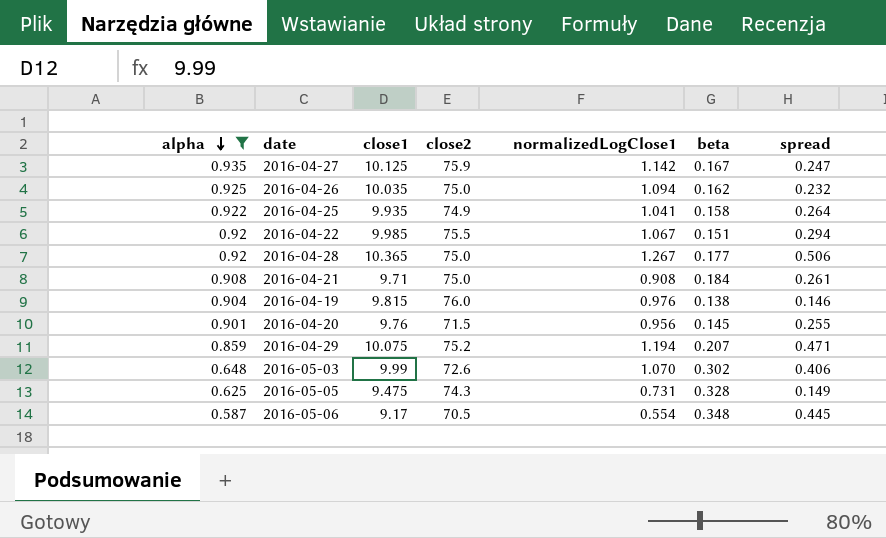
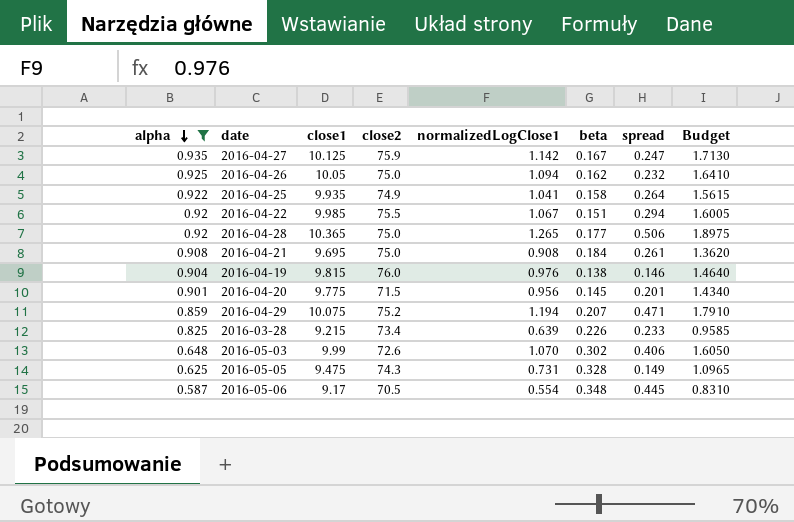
column Budget | formula: none -> [normalizedLogClose1] * 1.5
2016-04-26 | close1: 10.035 -> 10.05
2016-04-28 | normalizedLogClose1: 1.267 -> 1.265
2016-04-21 | close1: 9.71 -> 9.695
2016-04-20 | close1: 9.76 -> 9.775
2016-04-20 | spread: 0.255 -> 0.201
row 2016-03-28: none -> 0.825 | 9.215 | 73.4 | 0.639 | 0.226 | 0.233 | 0.9585

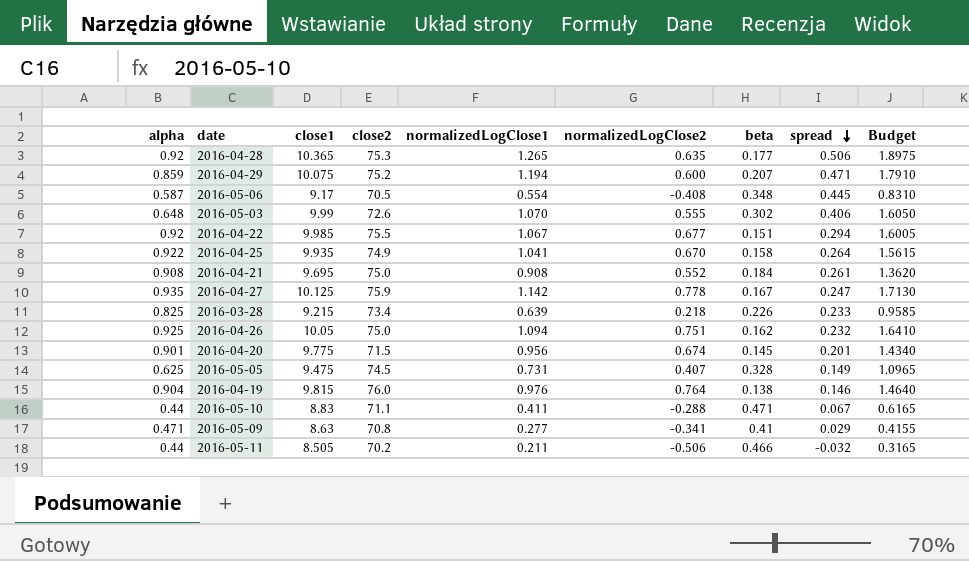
filter: alpha >= 0.587 -> none
row order: alpha descending -> spread descending
column normalizedLogClose2 | position: none -> 6
2016-04-28 | close2: 75.0 -> 75.3
2016-05-05 | close2: 74.3 -> 74.5

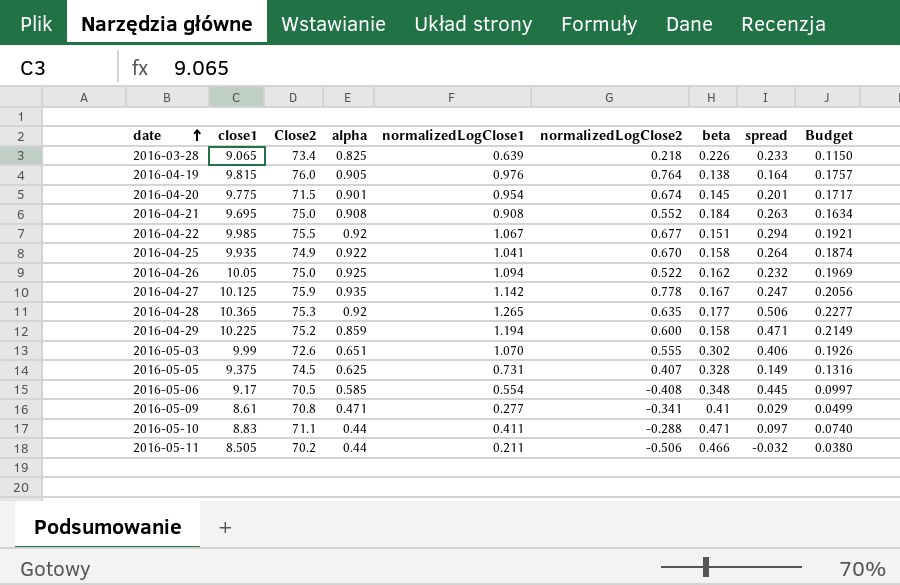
row order: spread descending -> date ascending
column name: close2 -> Close2
column alpha | position: 1 -> 4
column Budget | formula: [normalizedLogClose1] * 1.5 -> [normalizedLogClose1] * 0.18
2016-03-28 | close1: 9.215 -> 9.065
2016-04-19 | alpha: 0.904 -> 0.905
2016-04-19 | spread: 0.146 -> 0.164
2016-04-20 | normalizedLogClose1: 0.956 -> 0.954
2016-04-21 | spread: 0.261 -> 0.263
2016-04-26 | normalizedLogClose2: 0.751 -> 0.522
2016-04-29 | close1: 10.075 -> 10.225
2016-04-29 | beta: 0.207 -> 0.158
2016-05-03 | alpha: 0.648 -> 0.651
2016-05-05 | close1: 9.475 -> 9.375
2016-05-06 | alpha: 0.587 -> 0.585
2016-05-09 | close1: 8.63 -> 8.61
2016-05-10 | spread: 0.067 -> 0.097

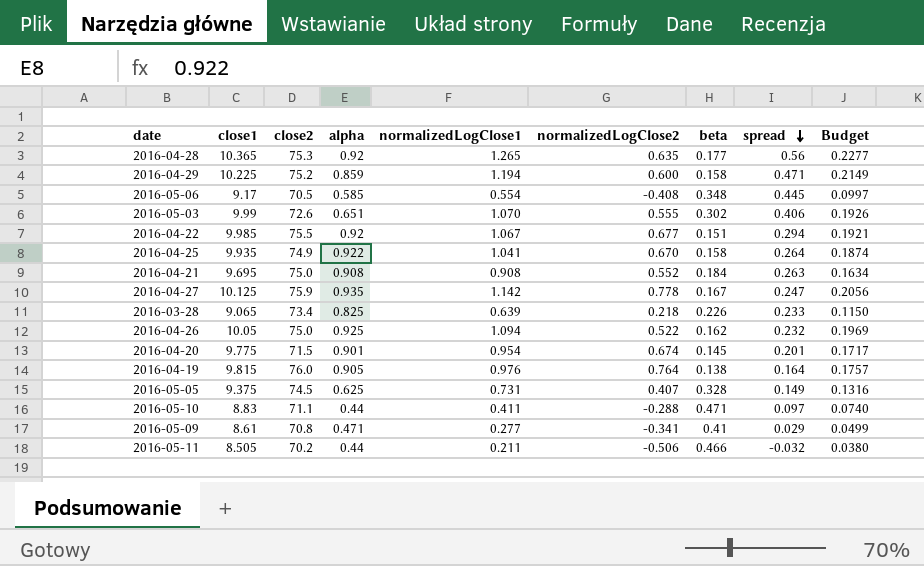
row order: date ascending -> spread descending
column name: Close2 -> close2
2016-04-28 | spread: 0.506 -> 0.56

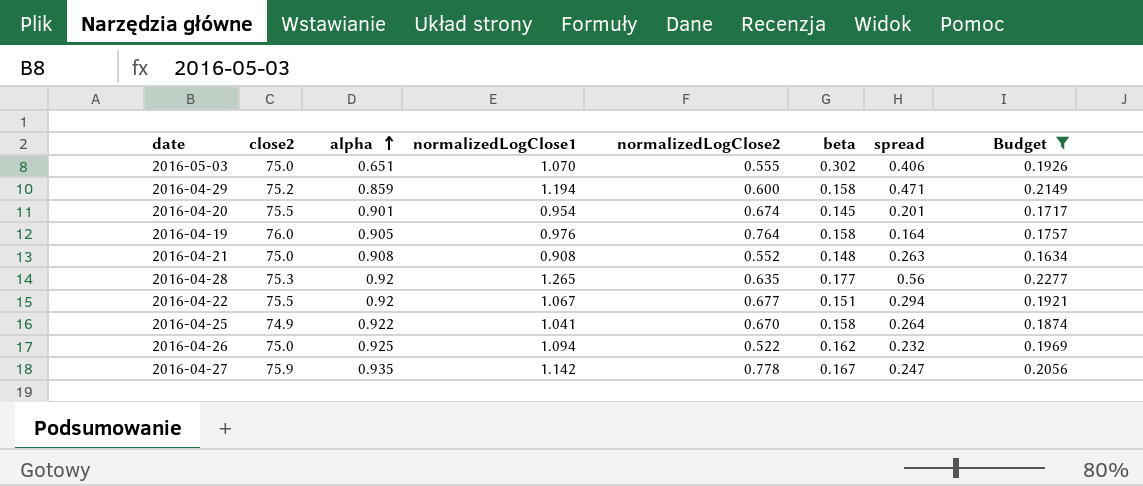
filter: none -> Budget >= 0.1634
row order: spread descending -> alpha ascending
column close1 | position: 2 -> none
2016-05-03 | close2: 72.6 -> 75.0
2016-04-20 | close2: 71.5 -> 75.5
2016-04-19 | beta: 0.138 -> 0.158
2016-04-21 | beta: 0.184 -> 0.148

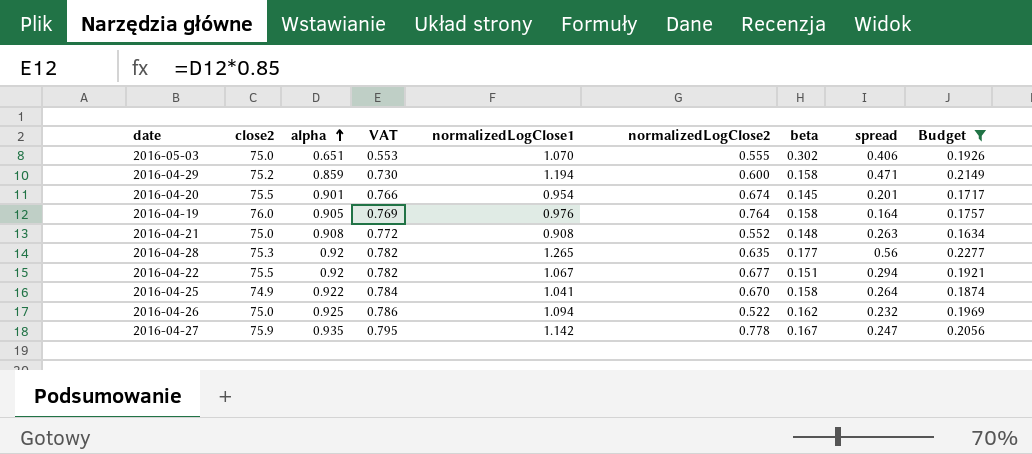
column VAT | formula: none -> [alpha] * 0.85

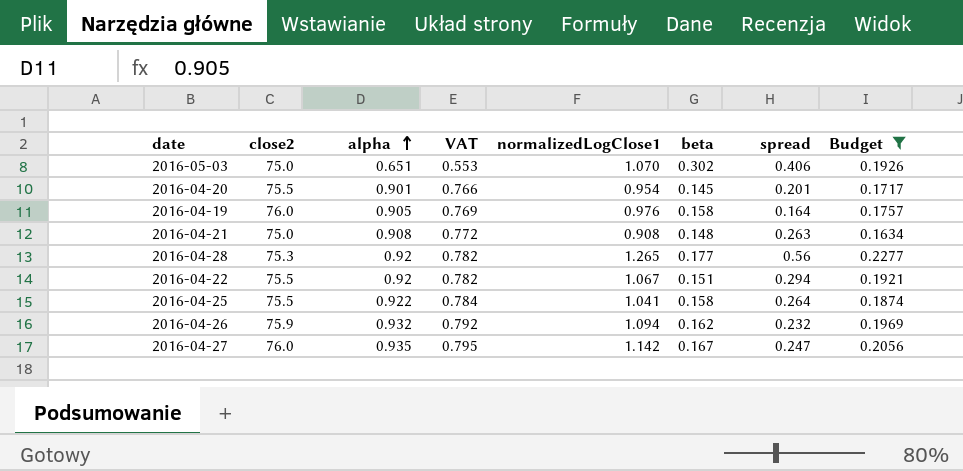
column normalizedLogClose2 | position: 6 -> none
row 2016-04-29: 75.2 | 0.859 | 0.730 | 1.194 | 0.600 | 0.158 | 0.471 | 0.2149 -> none
2016-04-25 | close2: 74.9 -> 75.5
2016-04-26 | close2: 75.0 -> 75.9
2016-04-26 | alpha: 0.925 -> 0.932
2016-04-26 | VAT: 0.786 -> 0.792
2016-04-27 | close2: 75.9 -> 76.0

